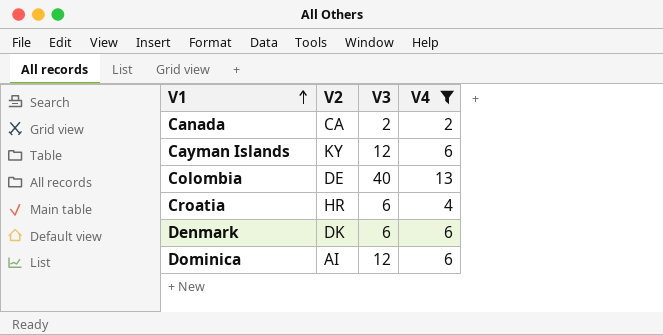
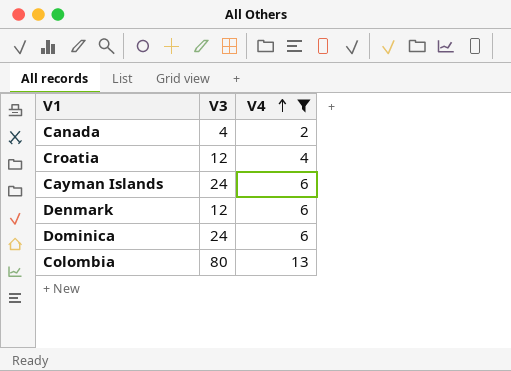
row order: V1 ascending -> V4 ascending
column V2 | position: 2 -> none
Canada | V3: 2 -> 4
Croatia | V3: 6 -> 12
Cayman Islands | V3: 12 -> 24
Denmark | V3: 6 -> 12
Dominica | V3: 12 -> 24
Colombia | V3: 40 -> 80

